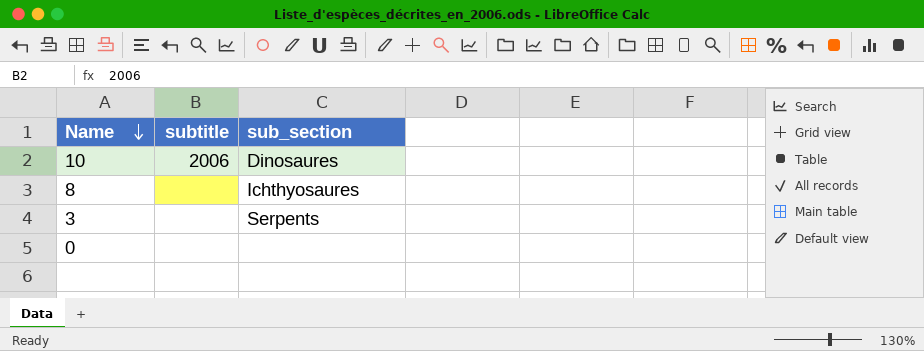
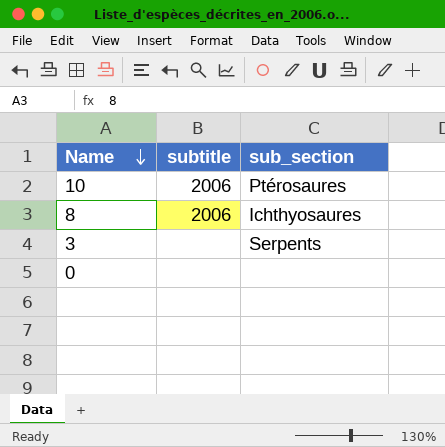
10 | sub_section: Dinosaures -> Ptérosaures
8 | subtitle: none -> 2006

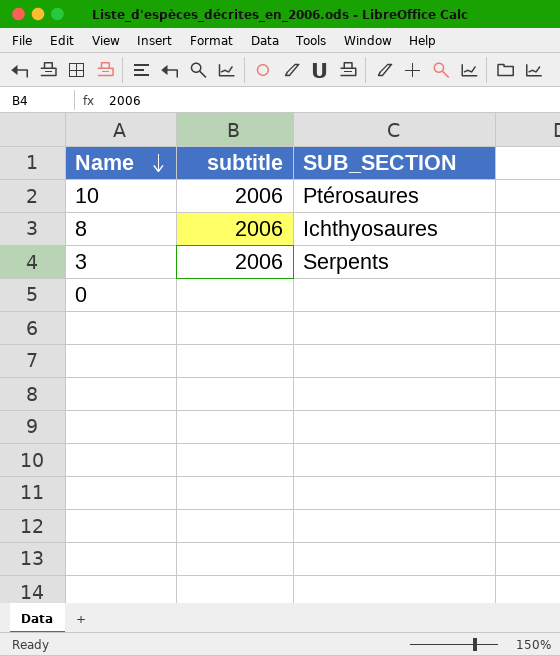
column name: sub_section -> SUB_SECTION
3 | subtitle: none -> 2006

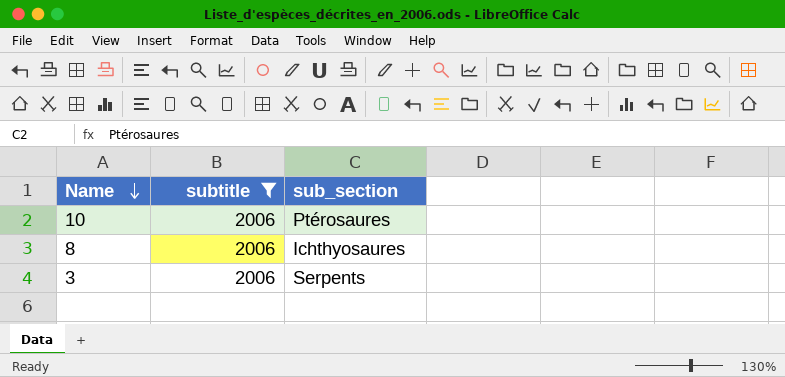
filter: none -> subtitle = 2006
column name: SUB_SECTION -> sub_section

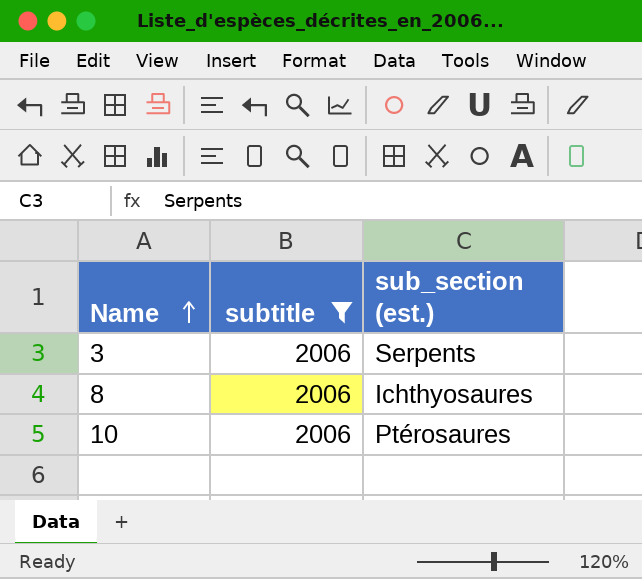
row order: Name descending -> Name ascending
column name: sub_section -> sub_section (est.)

